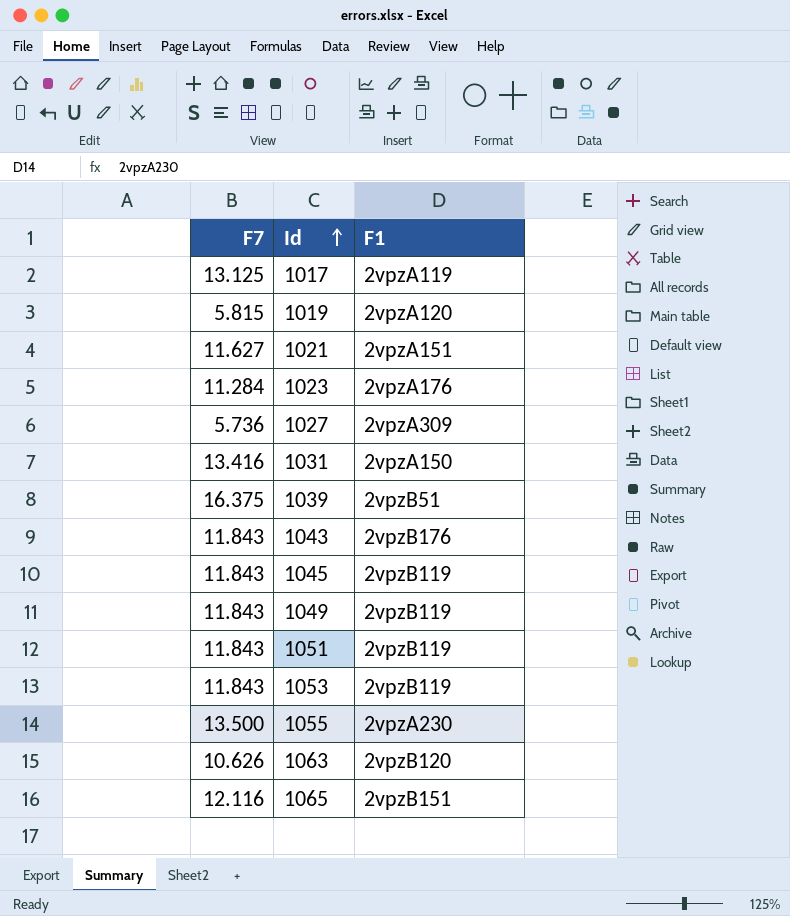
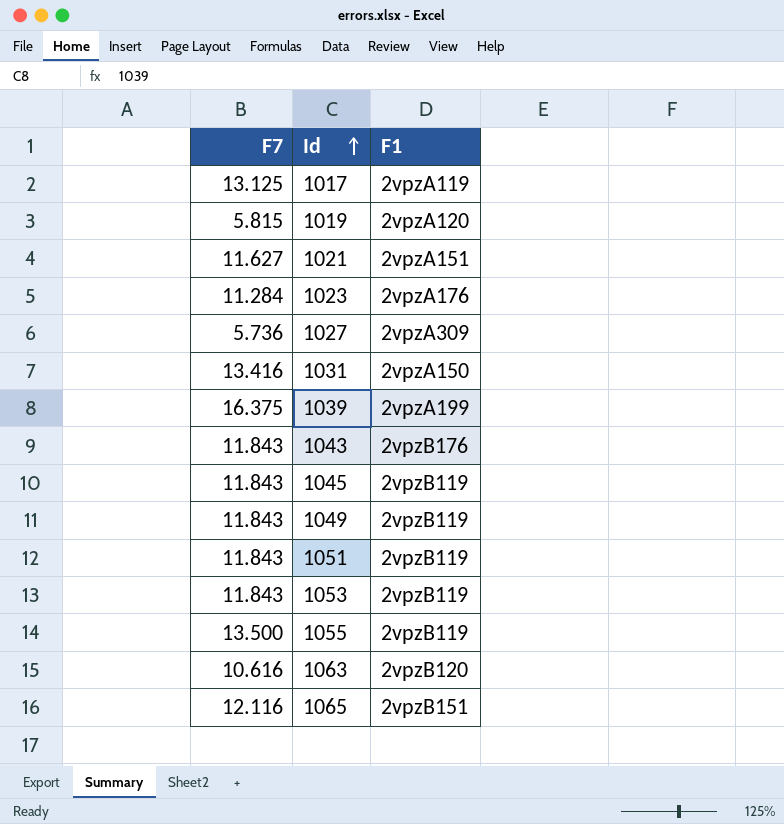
1039 | F1: 2vpzB51 -> 2vpzA199
1055 | F1: 2vpzA230 -> 2vpzB119
1063 | F7: 10.626 -> 10.616

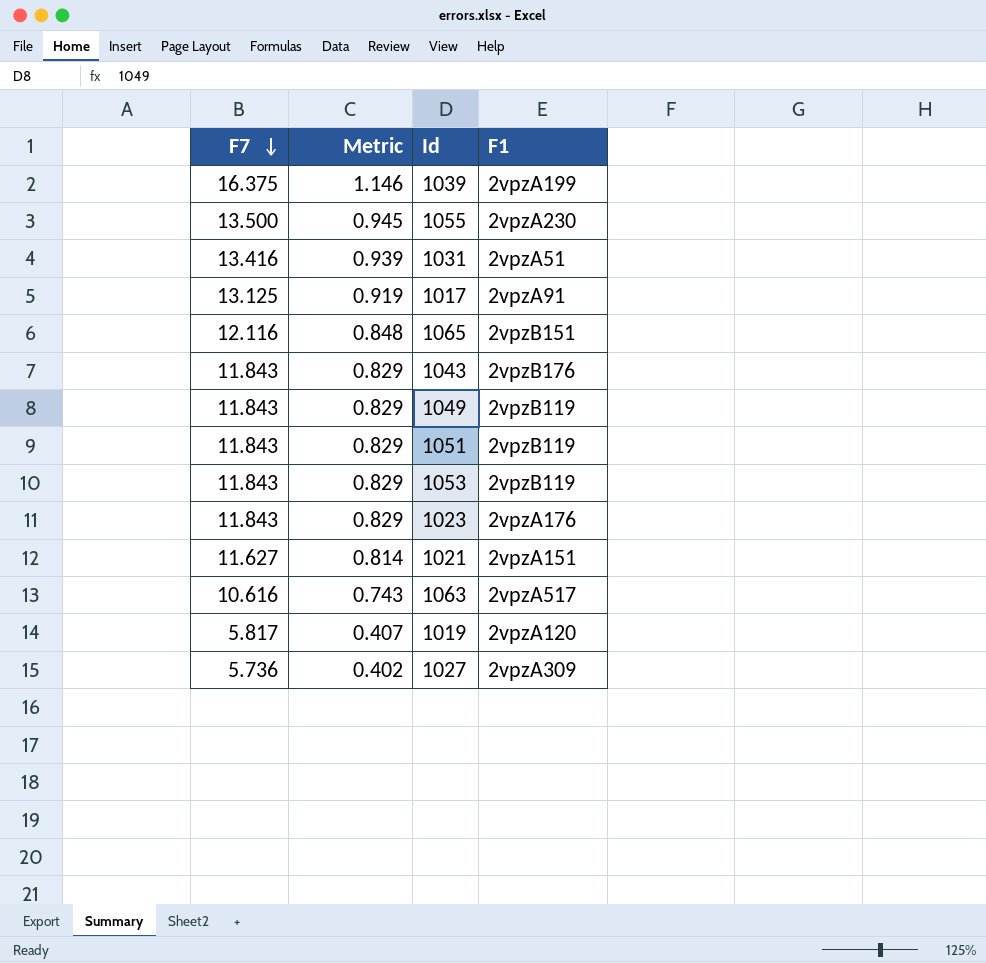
row order: Id ascending -> F7 descending
column Metric | formula: none -> [F7] * 0.07
row 1045: 11.843 | 2vpzB119 -> none
1055 | F1: 2vpzB119 -> 2vpzA230
1031 | F1: 2vpzA150 -> 2vpzA51
1017 | F1: 2vpzA119 -> 2vpzA91
1023 | F7: 11.284 -> 11.843
1063 | F1: 2vpzB120 -> 2vpzA517
1019 | F7: 5.815 -> 5.817

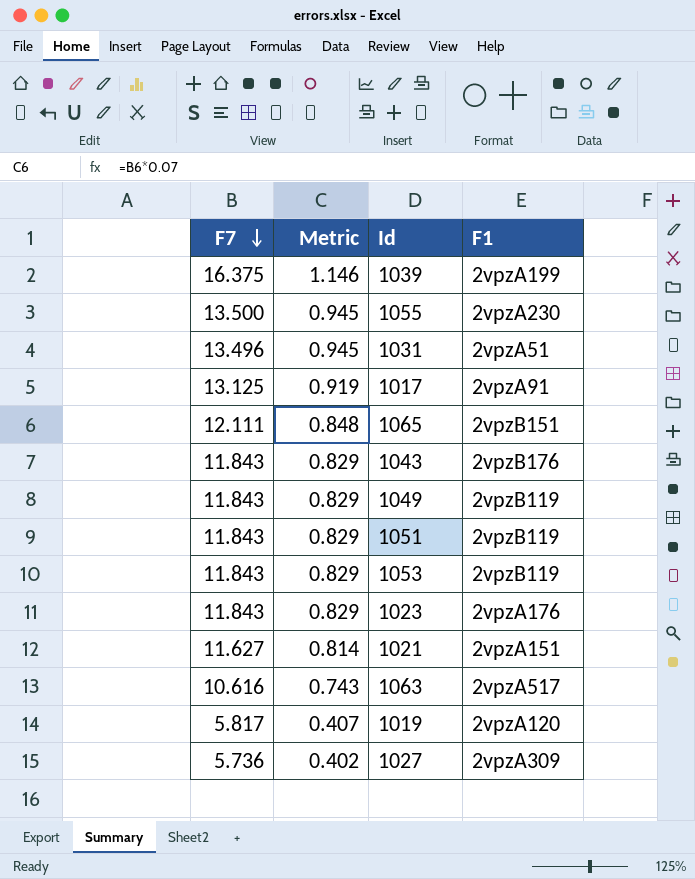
1031 | F7: 13.416 -> 13.496
1031 | Metric: 0.939 -> 0.945
1065 | F7: 12.116 -> 12.111

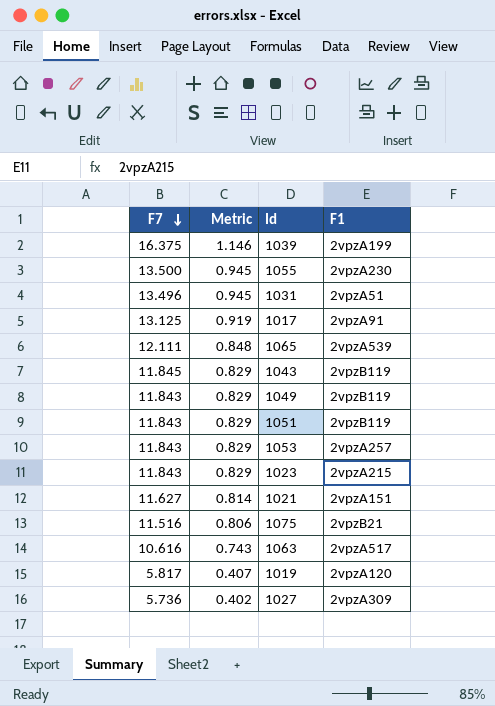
1065 | F1: 2vpzB151 -> 2vpzA539
1043 | F7: 11.843 -> 11.845
1043 | F1: 2vpzB176 -> 2vpzB119
1053 | F1: 2vpzB119 -> 2vpzA257
1023 | F1: 2vpzA176 -> 2vpzA215
row 1075: none -> 11.516 | 0.806 | 2vpzB21

